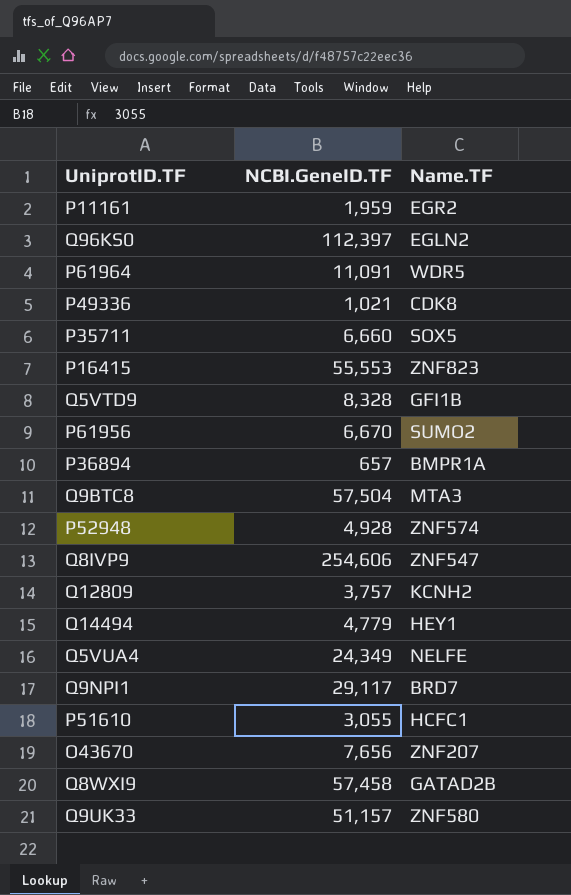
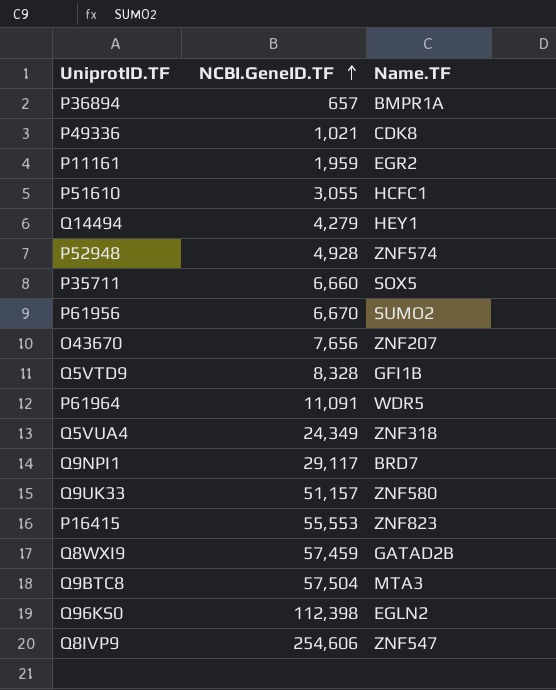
row order: none -> NCBI.GeneID.TF ascending
row Q12809: 3,757 | KCNH2 -> none
Q14494 | NCBI.GeneID.TF: 4,779 -> 4,279
Q5VUA4 | Name.TF: NELFE -> ZNF318
Q8WXI9 | NCBI.GeneID.TF: 57,458 -> 57,459
Q96KS0 | NCBI.GeneID.TF: 112,397 -> 112,398

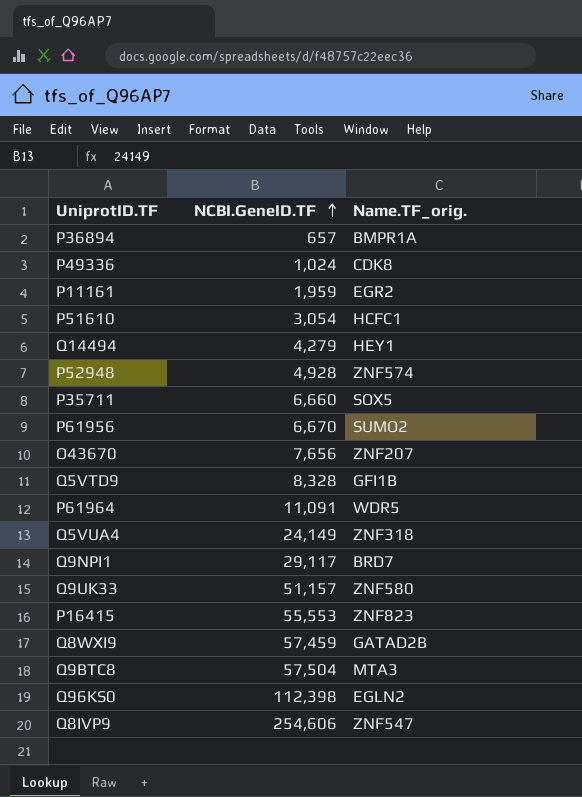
column name: Name.TF -> Name.TF_orig.
P49336 | NCBI.GeneID.TF: 1,021 -> 1,024
P51610 | NCBI.GeneID.TF: 3,055 -> 3,054
Q5VUA4 | NCBI.GeneID.TF: 24,349 -> 24,149

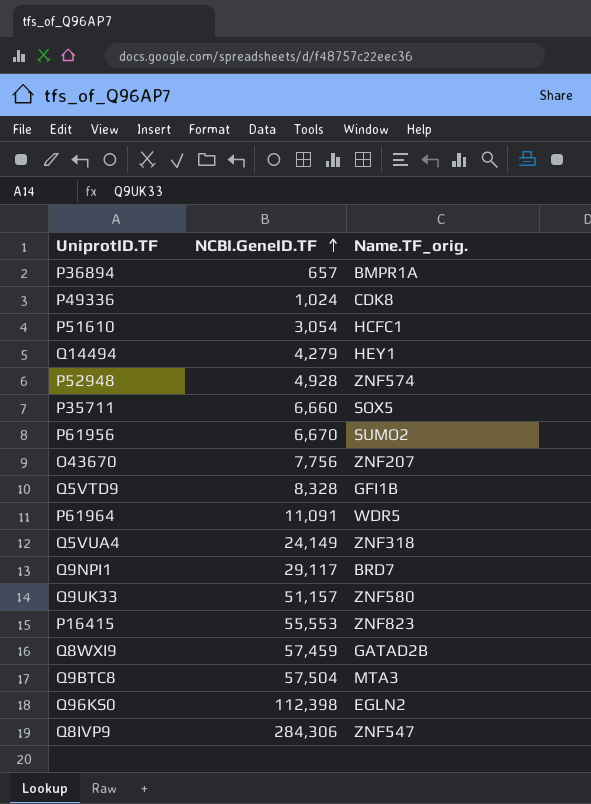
row P11161: 1,959 | EGR2 -> none
O43670 | NCBI.GeneID.TF: 7,656 -> 7,756
Q8IVP9 | NCBI.GeneID.TF: 254,606 -> 284,306

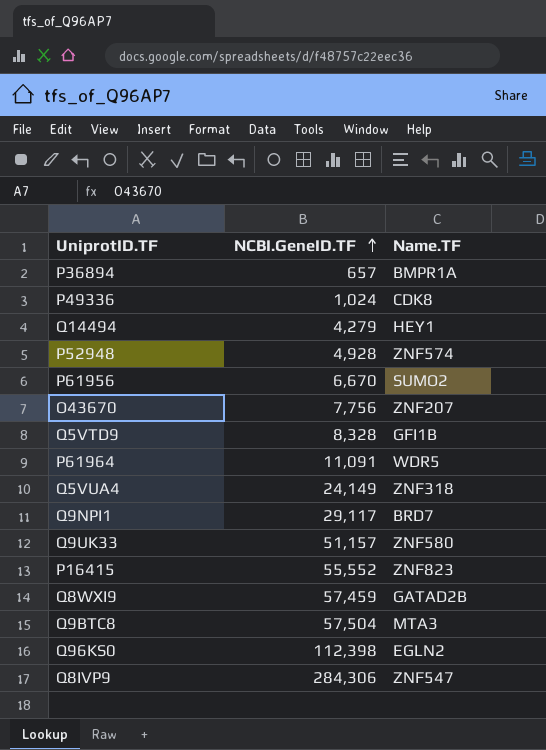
column name: Name.TF_orig. -> Name.TF
row P51610: 3,054 | HCFC1 -> none
row P35711: 6,660 | SOX5 -> none
P16415 | NCBI.GeneID.TF: 55,553 -> 55,552

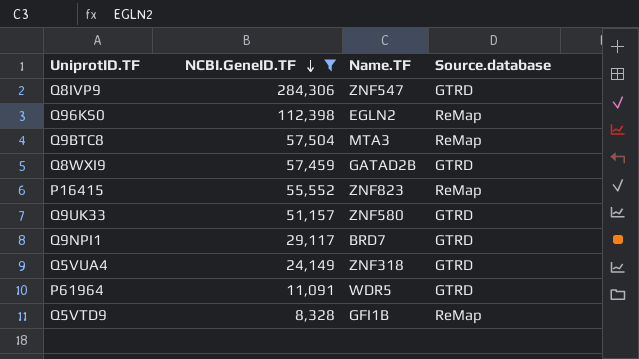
filter: none -> NCBI.GeneID.TF >= 8,328
row order: NCBI.GeneID.TF ascending -> NCBI.GeneID.TF descending
column Source.database | position: none -> 4

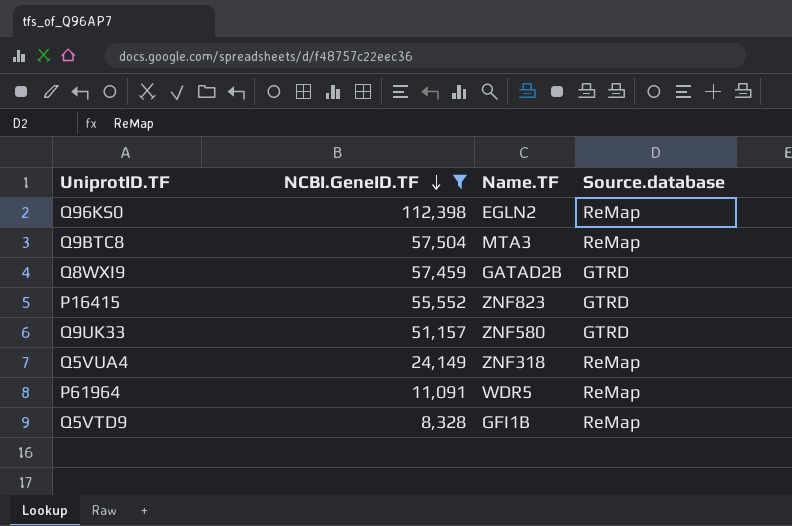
row Q8IVP9: 284,306 | ZNF547 | GTRD -> none
row Q9NPI1: 29,117 | BRD7 | GTRD -> none
P16415 | Source.database: ReMap -> GTRD
Q5VUA4 | Source.database: GTRD -> ReMap
P61964 | Source.database: GTRD -> ReMap

